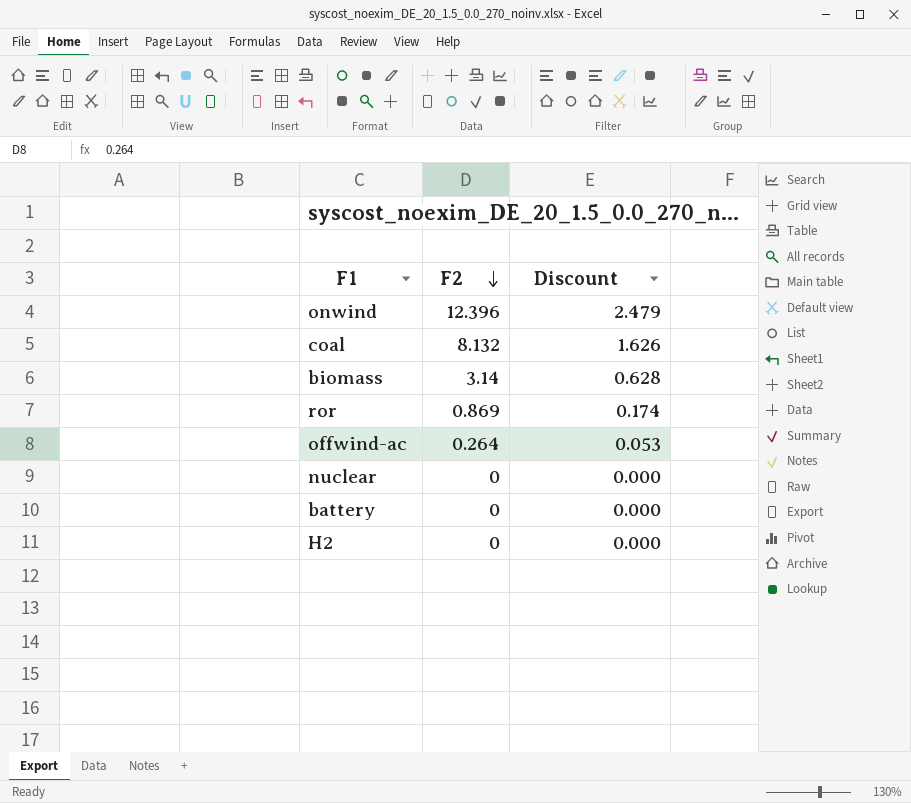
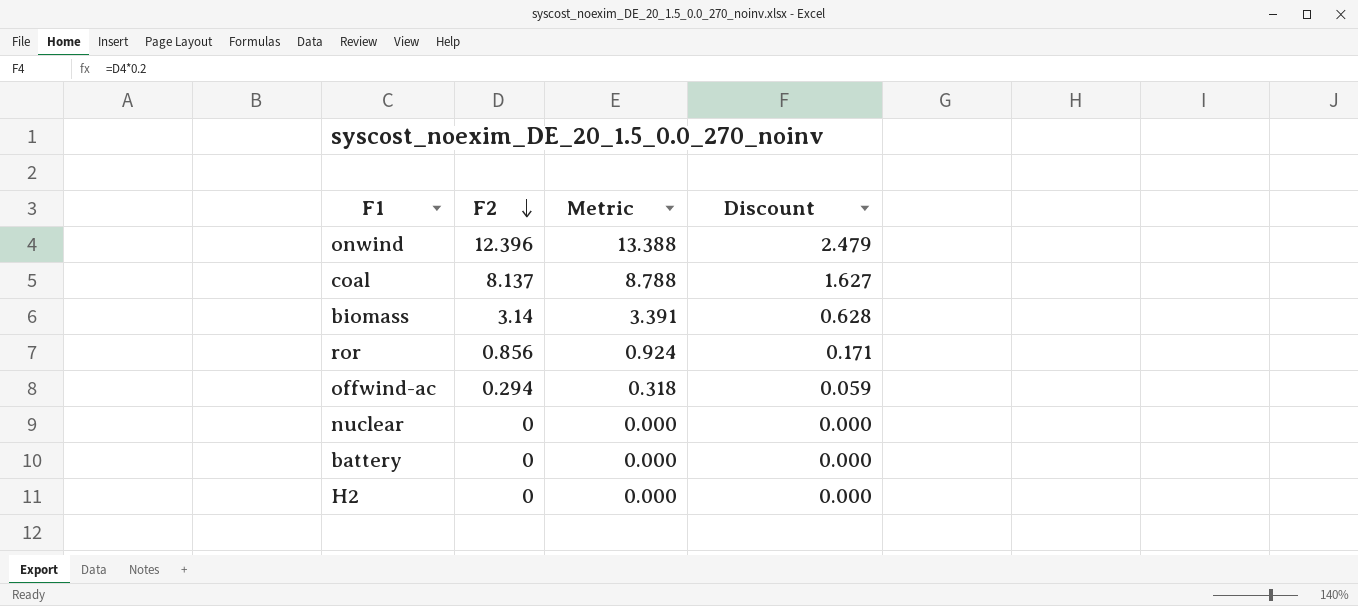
column Metric | formula: none -> [F2] * 1.08
coal | F2: 8.132 -> 8.137
coal | Discount: 1.626 -> 1.627
ror | F2: 0.869 -> 0.856
ror | Discount: 0.174 -> 0.171
offwind-ac | F2: 0.264 -> 0.294
offwind-ac | Discount: 0.053 -> 0.059

